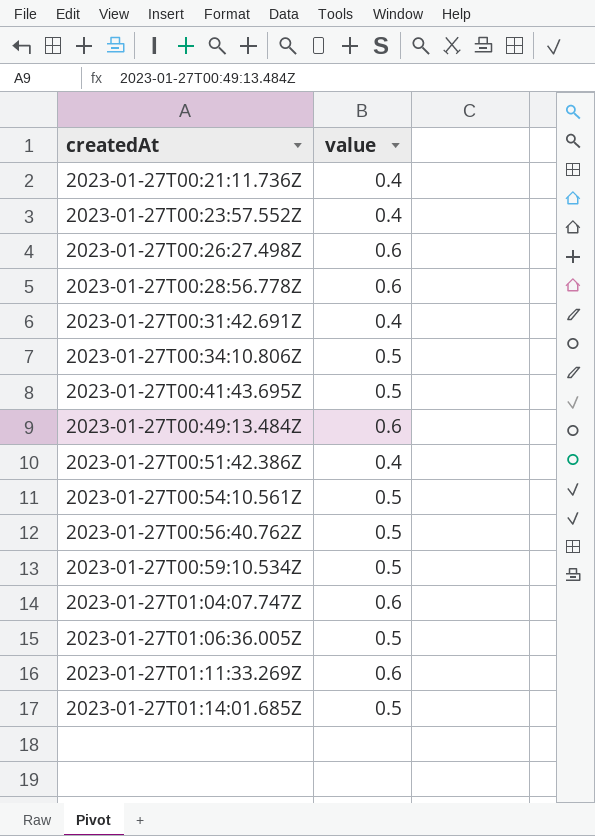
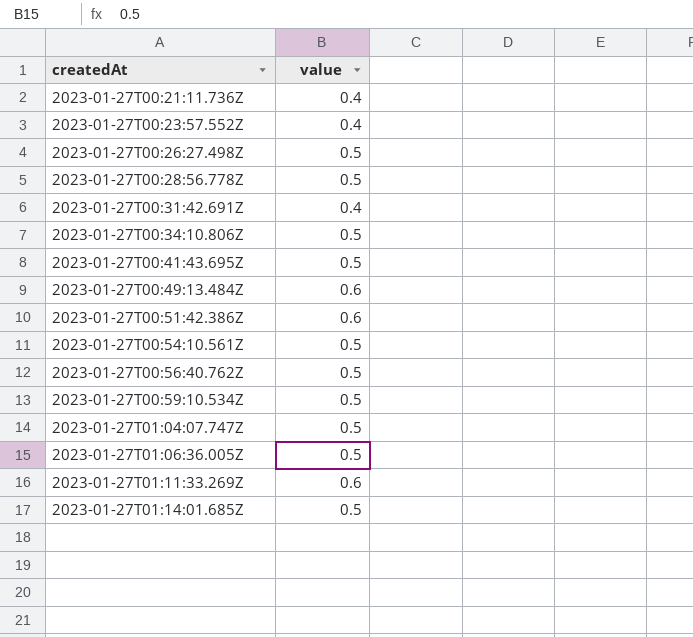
2023-01-27T00:26:27.498Z | value: 0.6 -> 0.5
2023-01-27T00:28:56.778Z | value: 0.6 -> 0.5
2023-01-27T00:51:42.386Z | value: 0.4 -> 0.6
2023-01-27T01:04:07.747Z | value: 0.6 -> 0.5

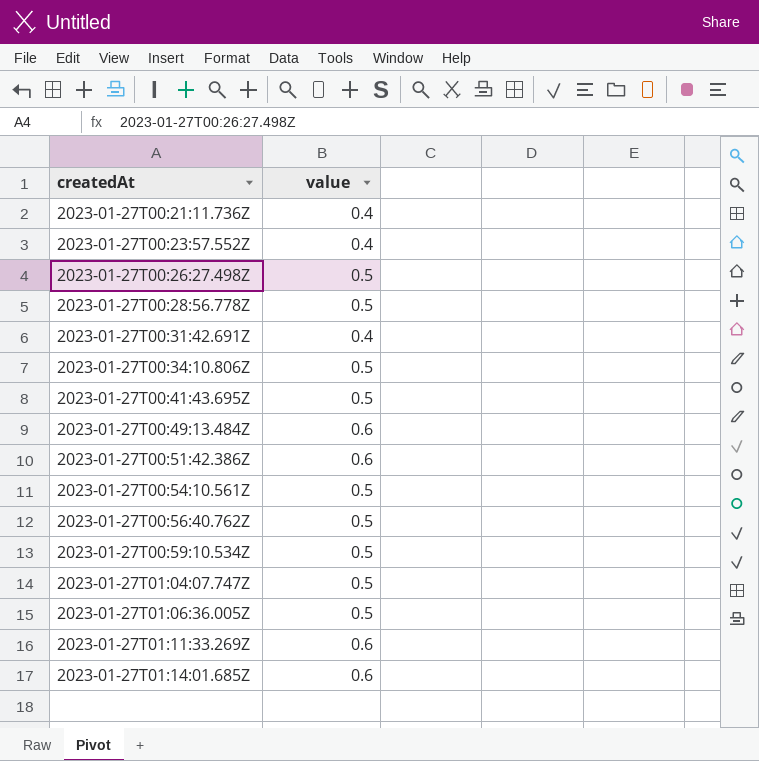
2023-01-27T01:14:01.685Z | value: 0.5 -> 0.6

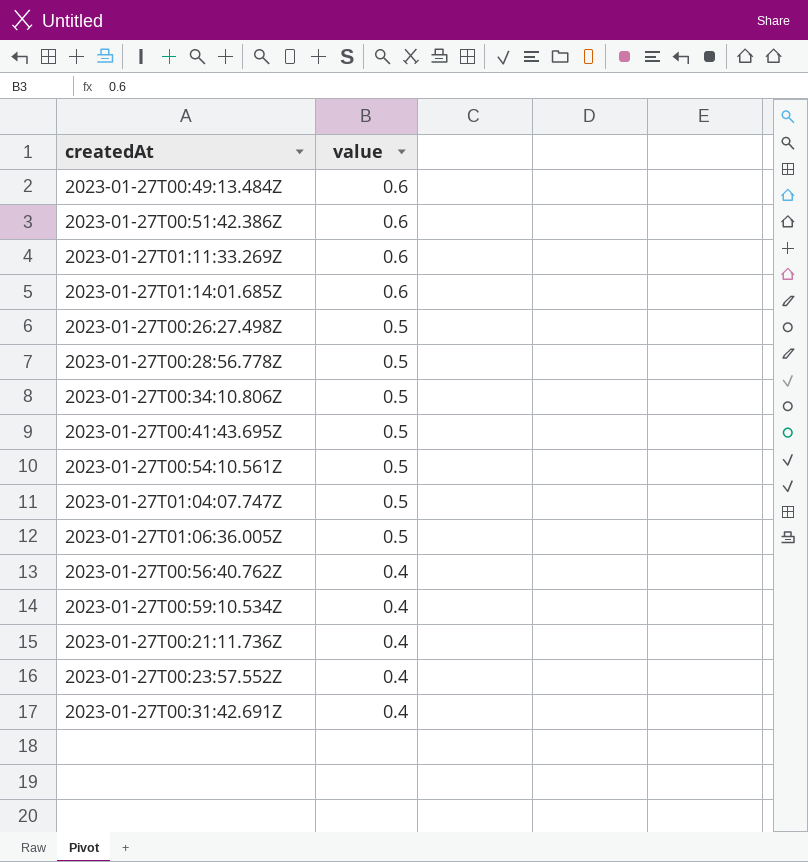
row order: createdAt ascending -> value descending
2023-01-27T00:56:40.762Z | value: 0.5 -> 0.4
2023-01-27T00:59:10.534Z | value: 0.5 -> 0.4

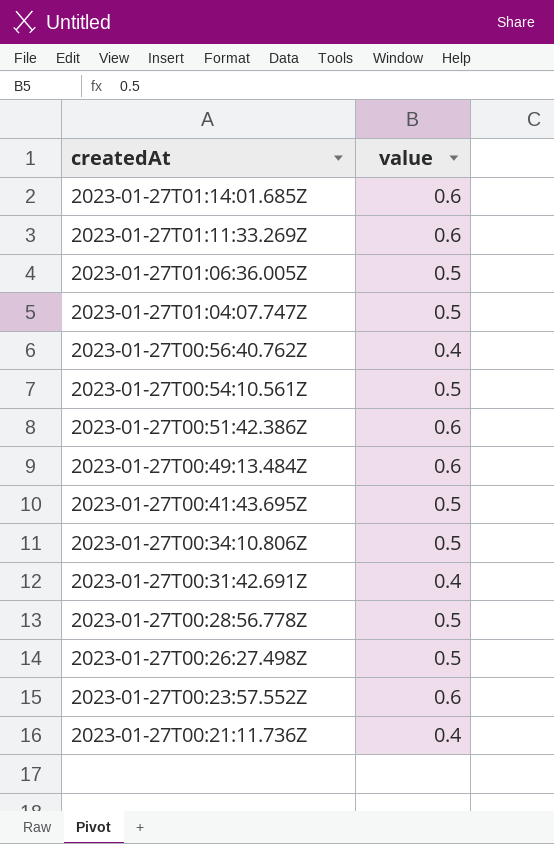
row order: value descending -> createdAt descending
row 2023-01-27T00:59:10.534Z: 0.4 -> none
2023-01-27T00:23:57.552Z | value: 0.4 -> 0.6

